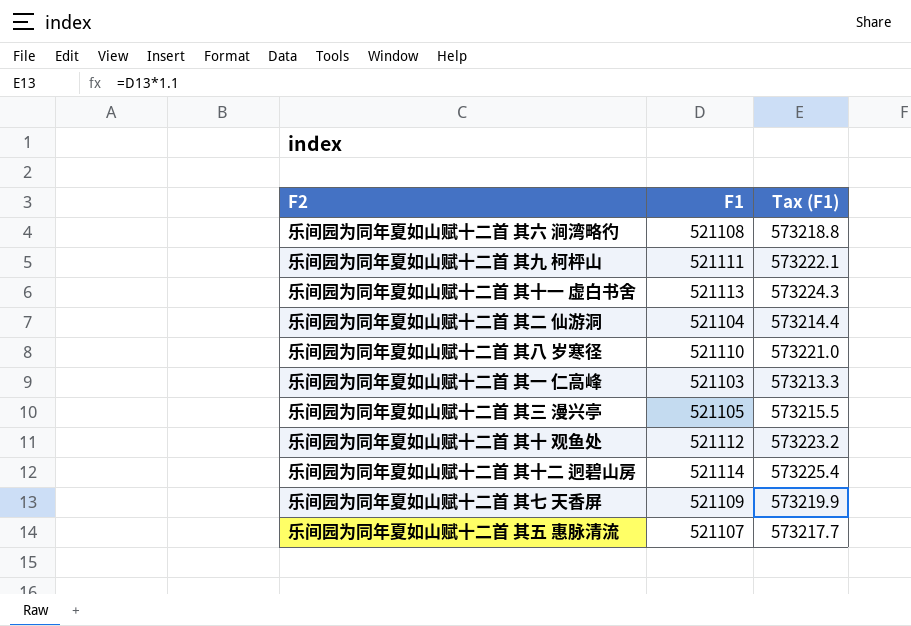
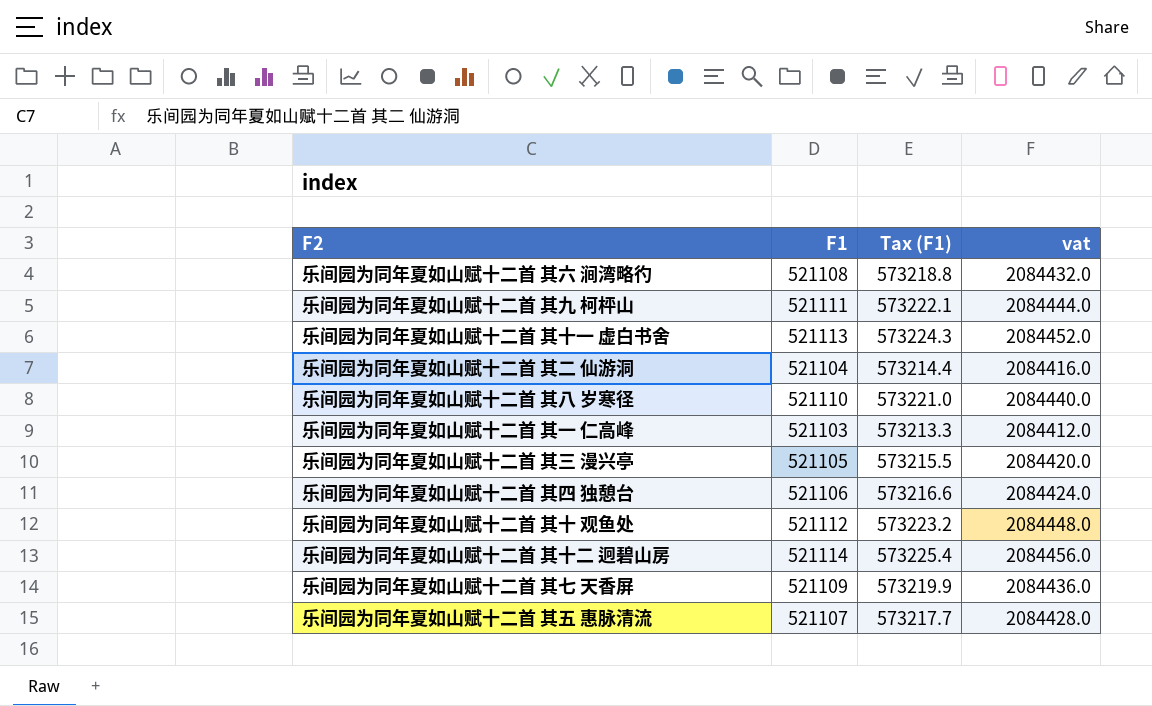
column vat | formula: none -> [F1] * 4
row 乐间园为同年夏如山赋十二首 其四 独憩台: none -> 521106 | 573216.6 | 2084424.0

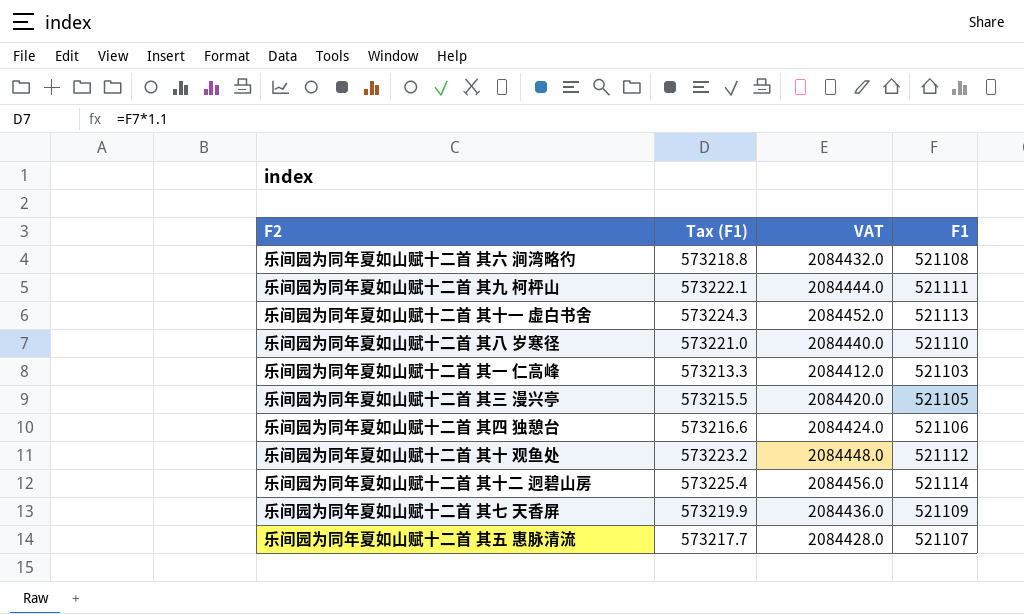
column name: vat -> VAT
column F1 | position: 2 -> 4
row 乐间园为同年夏如山赋十二首 其二 仙游洞: 521104 | 573214.4 | 2084416.0 -> none

